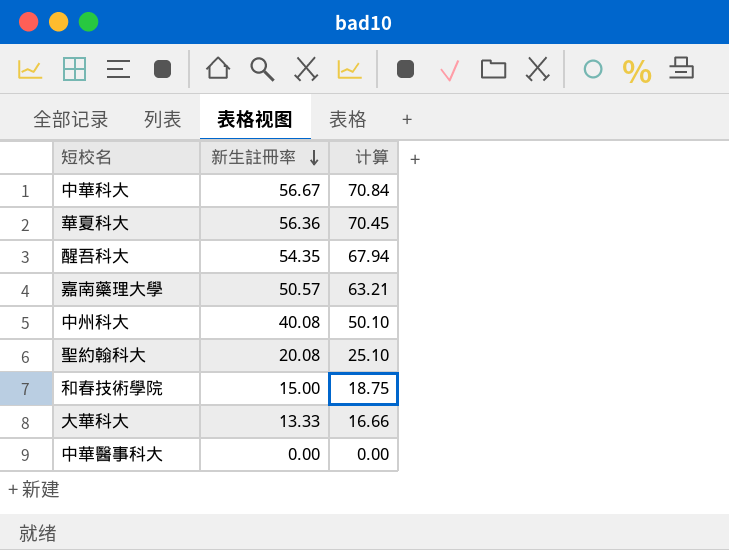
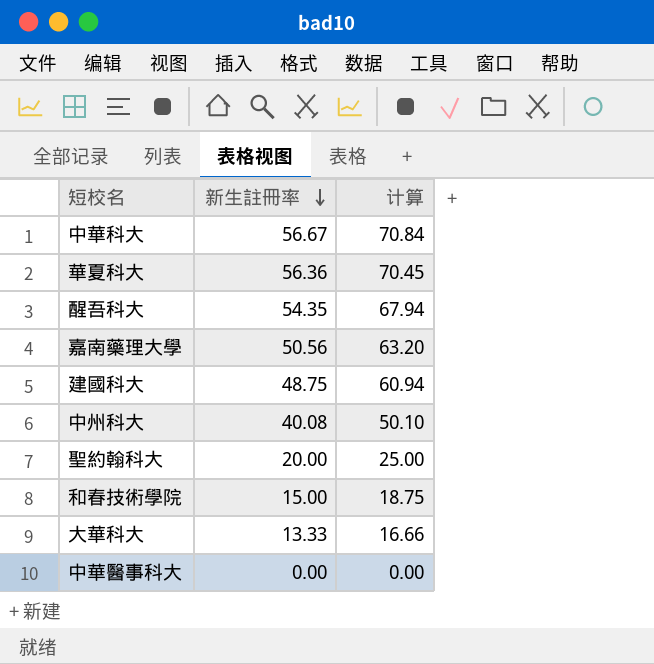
嘉南藥理大學 | 新生註冊率: 50.57 -> 50.56
嘉南藥理大學 | 计算: 63.21 -> 63.20
row 建國科大: none -> 48.75 | 60.94
聖約翰科大 | 新生註冊率: 20.08 -> 20.00
聖約翰科大 | 计算: 25.10 -> 25.00

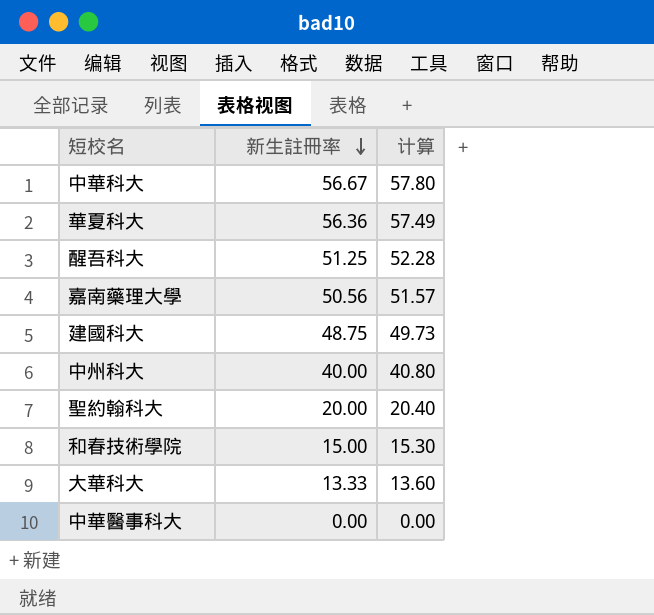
column 计算 | formula: [新生註冊率] * 1.25 -> [新生註冊率] * 1.02
醒吾科大 | 新生註冊率: 54.35 -> 51.25
中州科大 | 新生註冊率: 40.08 -> 40.00

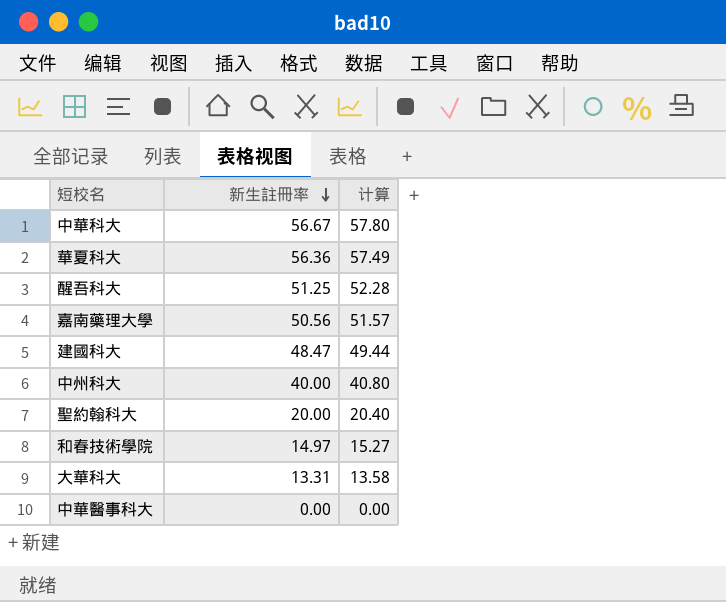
建國科大 | 新生註冊率: 48.75 -> 48.47
建國科大 | 计算: 49.73 -> 49.44
和春技術學院 | 新生註冊率: 15.00 -> 14.97
和春技術學院 | 计算: 15.30 -> 15.27
大華科大 | 新生註冊率: 13.33 -> 13.31
大華科大 | 计算: 13.60 -> 13.58

